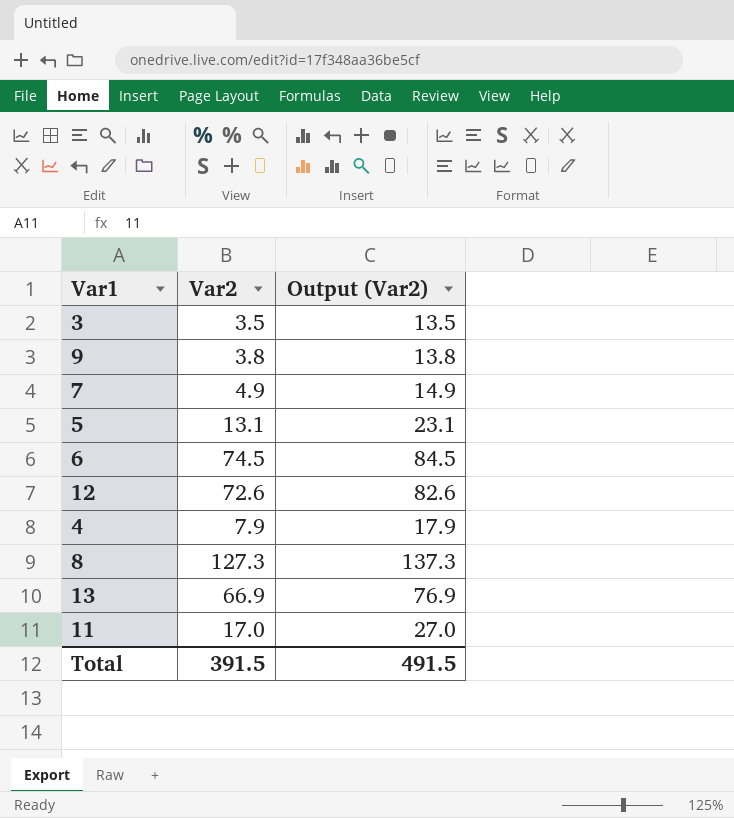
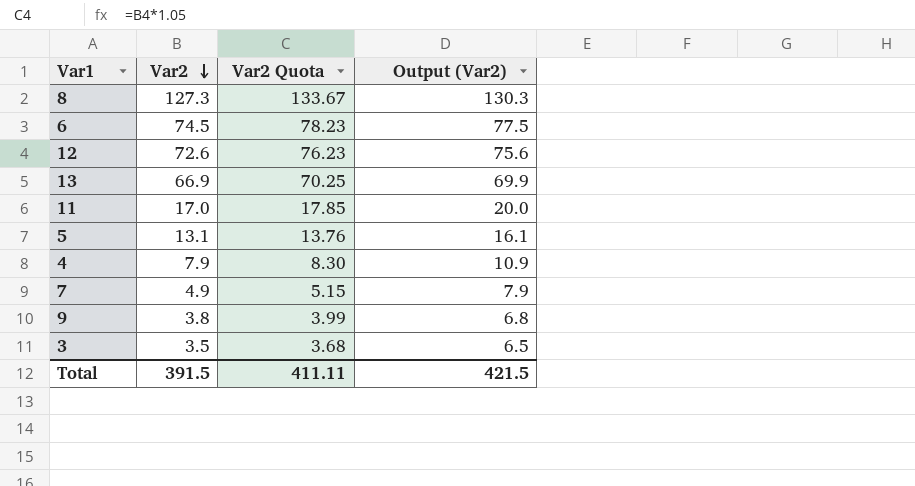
row order: none -> Var2 descending
column Var2 Quota | formula: none -> [Var2] * 1.05
column Output (Var2) | formula: [Var2] + 10 -> [Var2] + 3
Total | Output (Var2): 491.5 -> 421.5

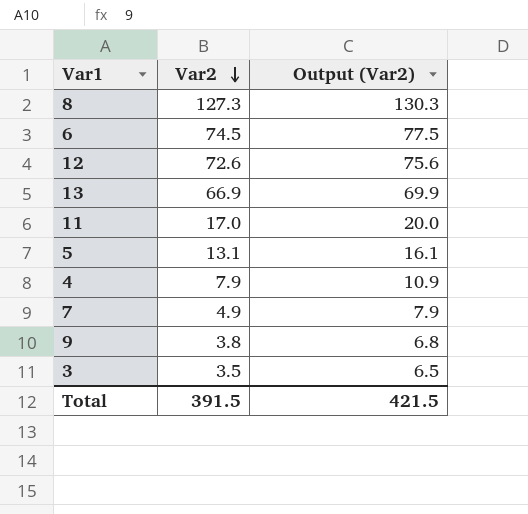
column Var2 Quota | formula: [Var2] * 1.05 -> none

